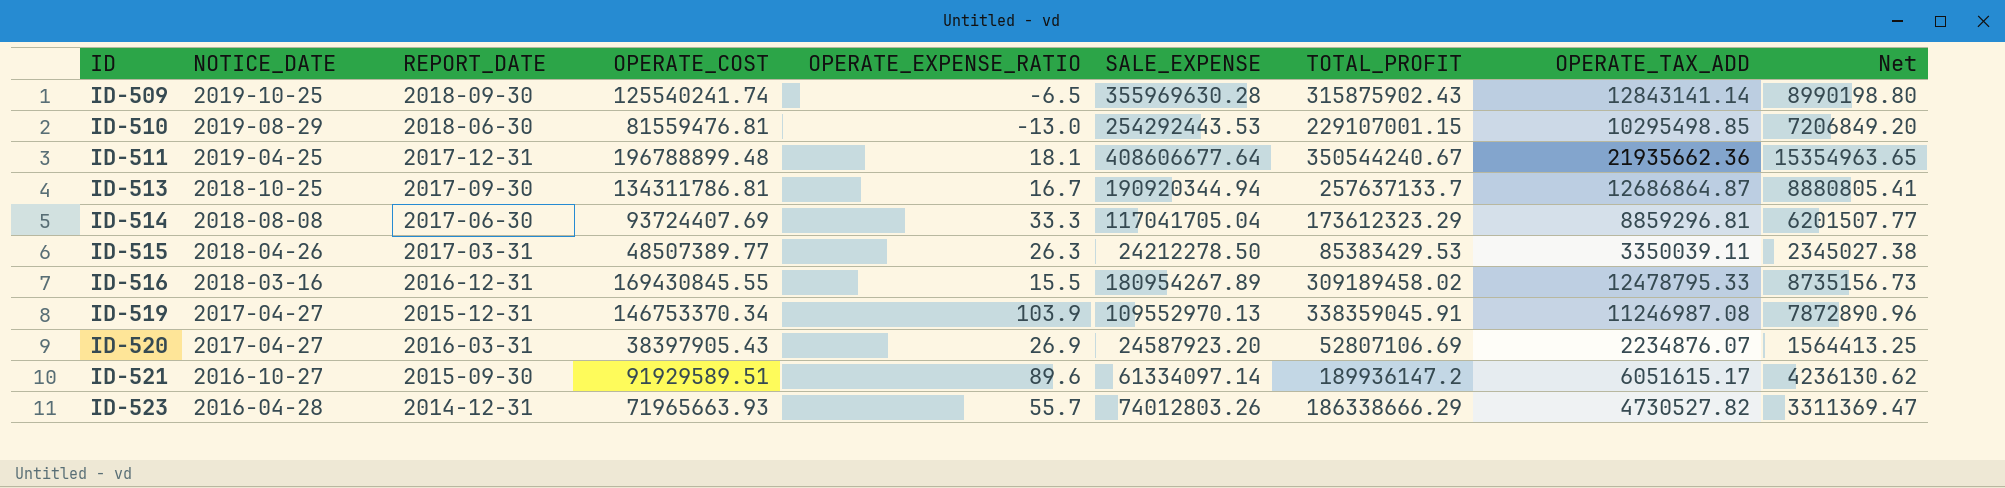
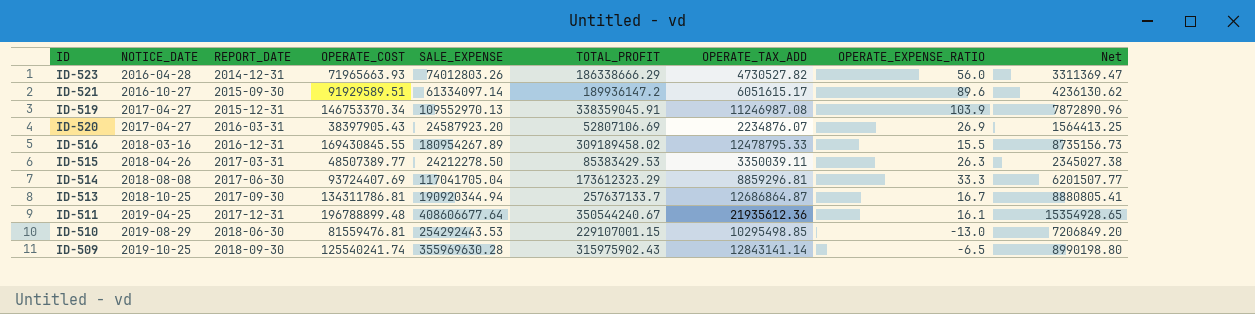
row order: ID ascending -> NOTICE_DATE ascending
column OPERATE_EXPENSE_RATIO | position: 5 -> 8
ID-523 | OPERATE_EXPENSE_RATIO: 55.7 -> 56.0
ID-511 | OPERATE_TAX_ADD: 21935662.36 -> 21935612.36
ID-511 | OPERATE_EXPENSE_RATIO: 18.1 -> 16.1
ID-511 | Net: 15354963.65 -> 15354928.65
ID-509 | TOTAL_PROFIT: 315875902.43 -> 315975902.43

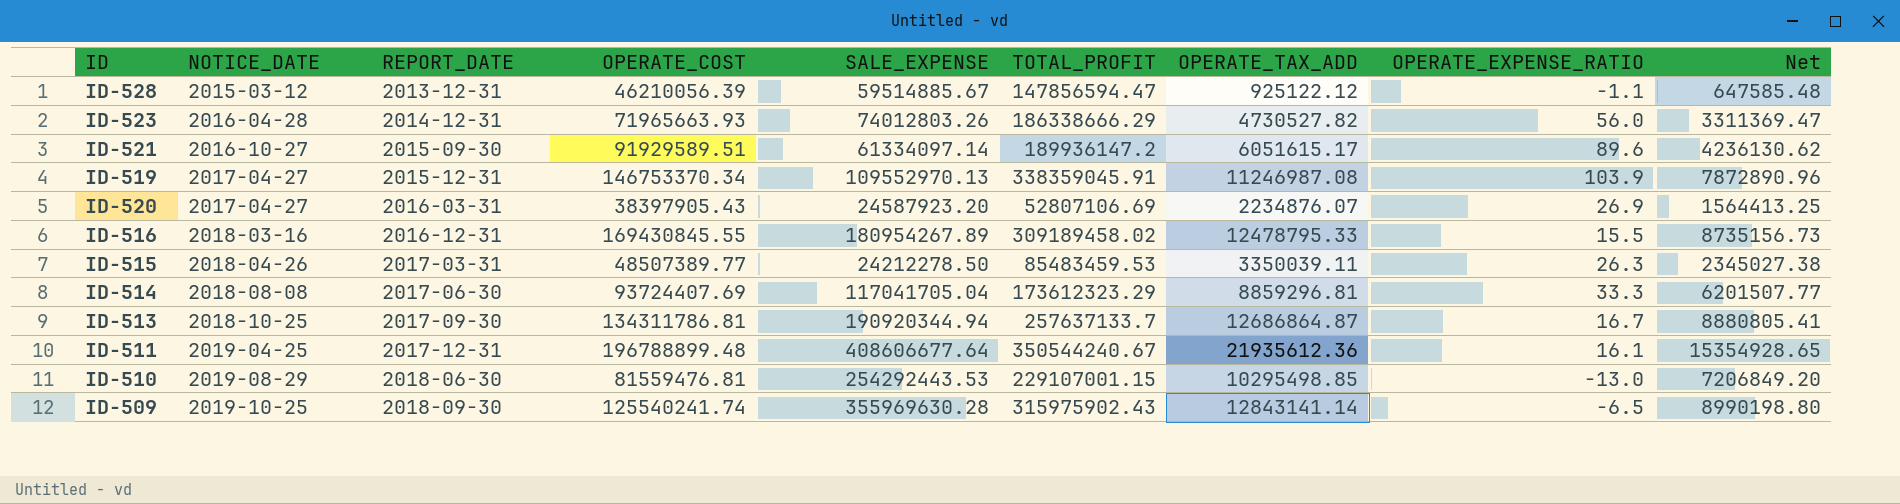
row ID-528: none -> 2015-03-12 | 2013-12-31 | 46210056.39 | 59514885.67 | 147856594.47 | 925122.12 | -1.1 | 647585.48
ID-515 | TOTAL_PROFIT: 85383429.53 -> 85483459.53

